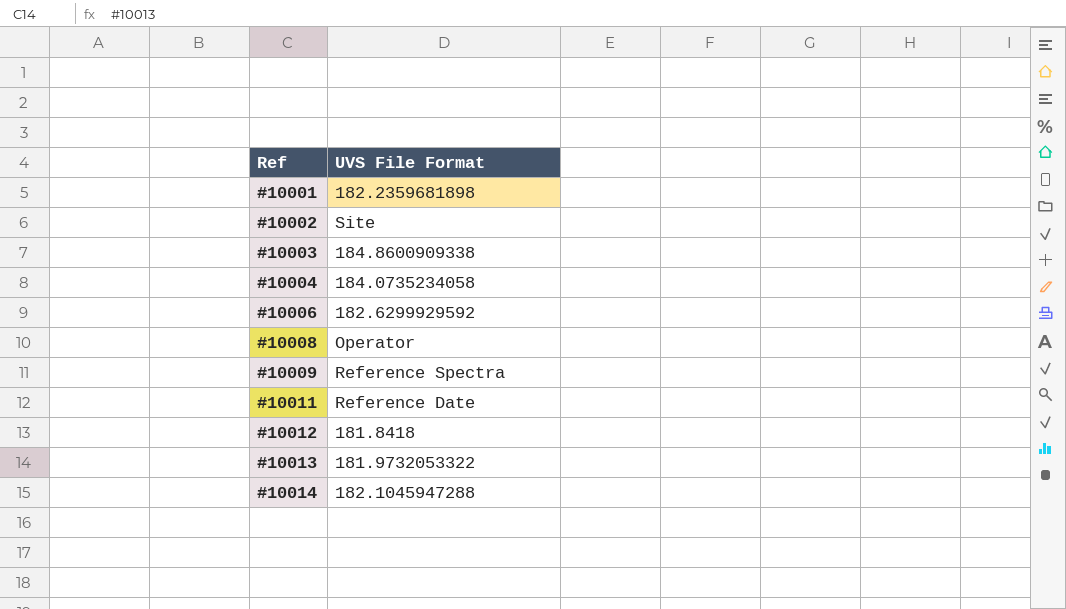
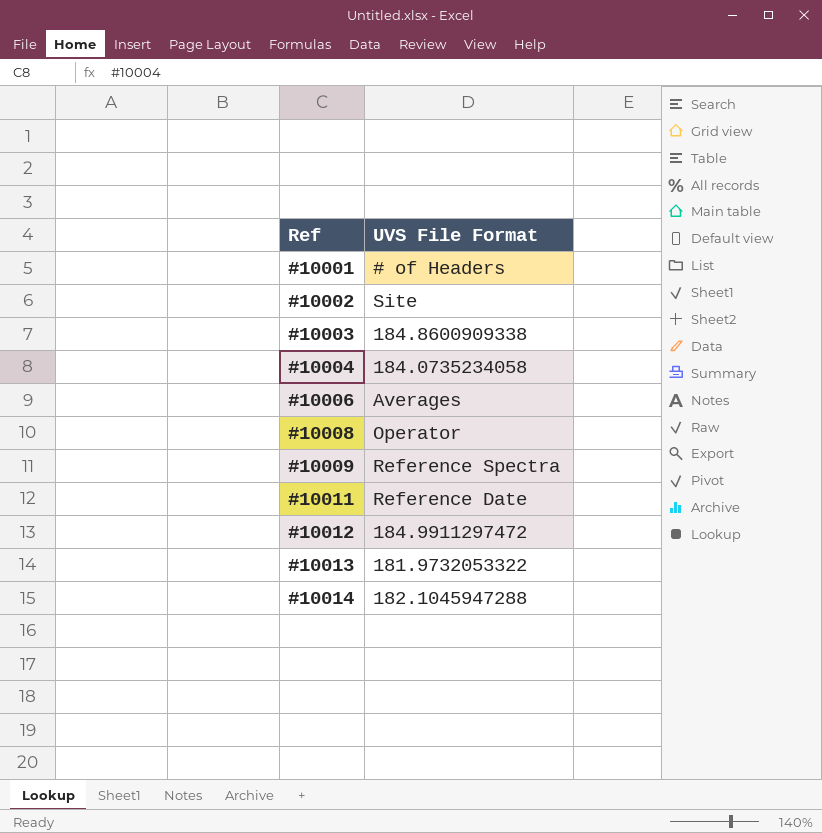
#10001 | UVS File Format: 182.2359681898 -> # of Headers
#10006 | UVS File Format: 182.6299929592 -> Averages
#10012 | UVS File Format: 181.8418 -> 184.9911297472

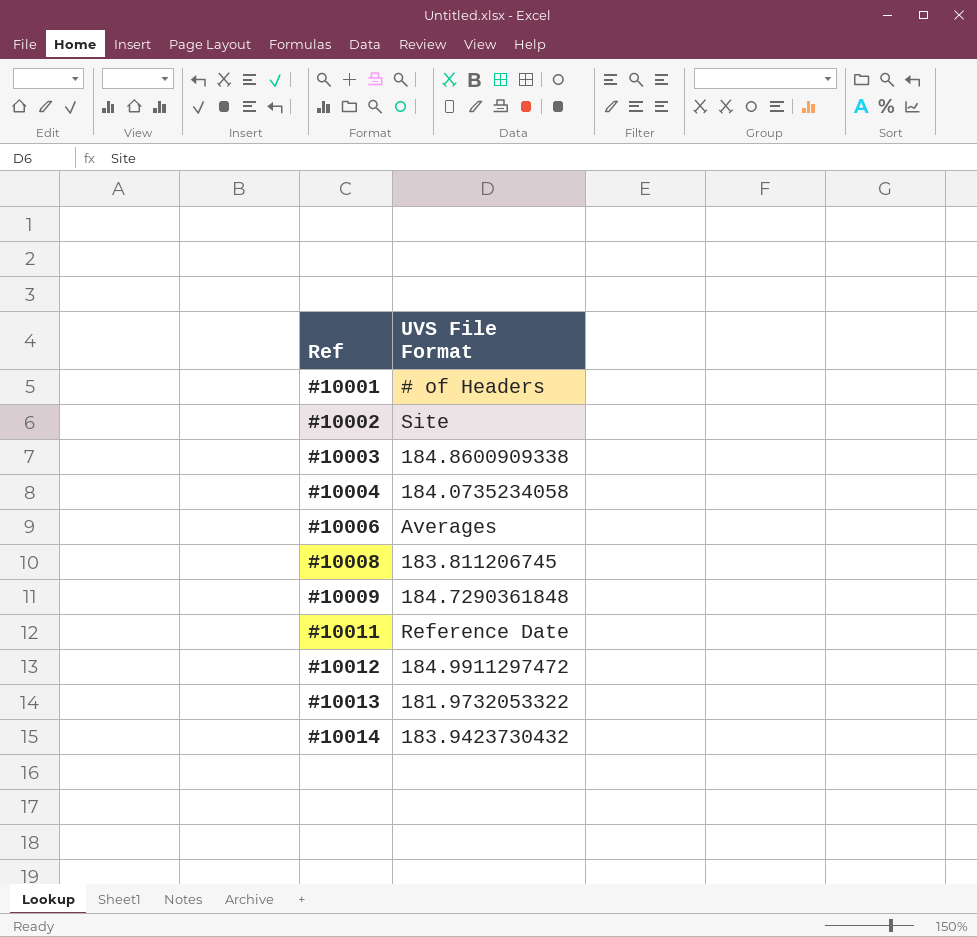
#10008 | UVS File Format: Operator -> 183.811206745
#10009 | UVS File Format: Reference Spectra -> 184.7290361848
#10014 | UVS File Format: 182.1045947288 -> 183.9423730432

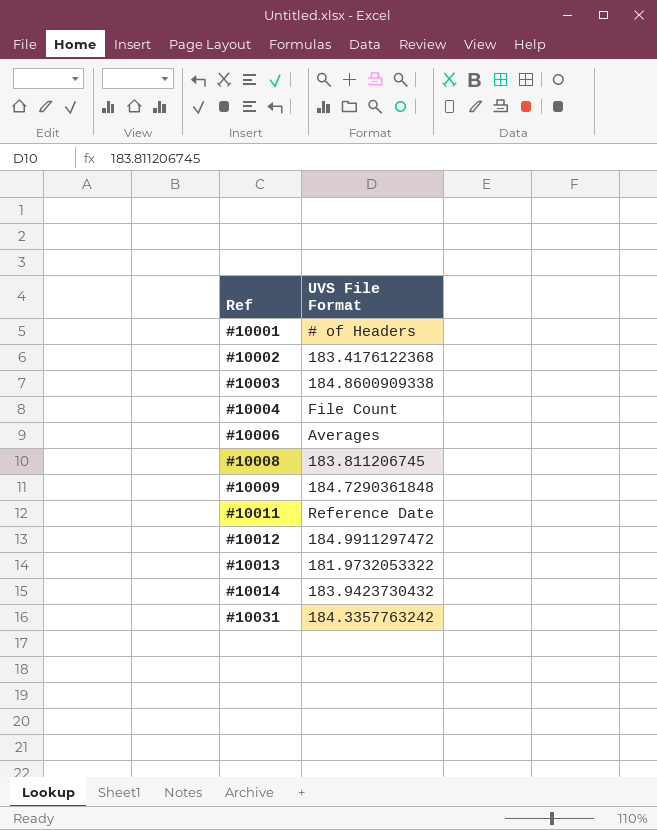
#10002 | UVS File Format: Site -> 183.4176122368
#10004 | UVS File Format: 184.0735234058 -> File Count
row #10031: none -> 184.3357763242

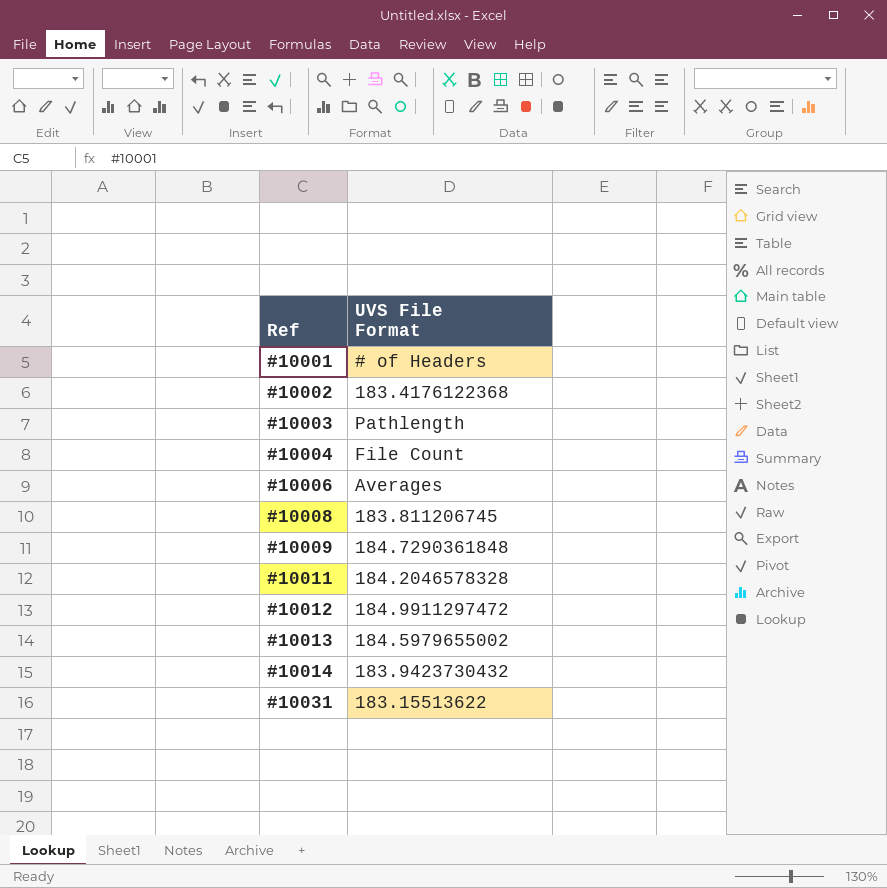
#10003 | UVS File Format: 184.8600909338 -> Pathlength
#10011 | UVS File Format: Reference Date -> 184.2046578328
#10013 | UVS File Format: 181.9732053322 -> 184.5979655002
#10031 | UVS File Format: 184.3357763242 -> 183.15513622

